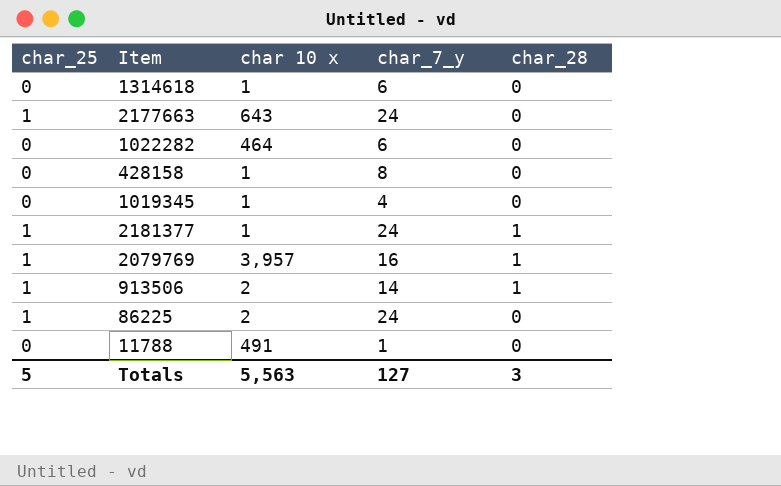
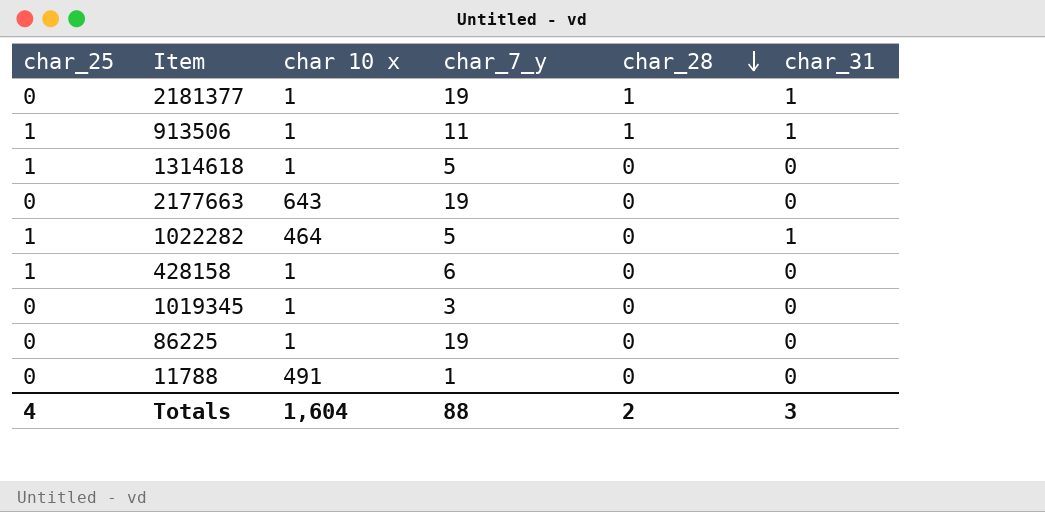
row order: none -> char_28 descending
column char_31 | position: none -> 6
row 2079769: 1 | 3,957 | 16 | 1 -> none
2181377 | char_25: 1 -> 0
2181377 | char_7_y: 24 -> 19
913506 | char 10 x: 2 -> 1
913506 | char_7_y: 14 -> 11
1314618 | char_25: 0 -> 1
1314618 | char_7_y: 6 -> 5
2177663 | char_25: 1 -> 0
2177663 | char_7_y: 24 -> 19
1022282 | char_25: 0 -> 1
1022282 | char_7_y: 6 -> 5
428158 | char_25: 0 -> 1
428158 | char_7_y: 8 -> 6
1019345 | char_7_y: 4 -> 3
86225 | char_25: 1 -> 0
86225 | char 10 x: 2 -> 1
86225 | char_7_y: 24 -> 19
Totals | char_25: 5 -> 4
Totals | char 10 x: 5,563 -> 1,604
Totals | char_7_y: 127 -> 88
Totals | char_28: 3 -> 2

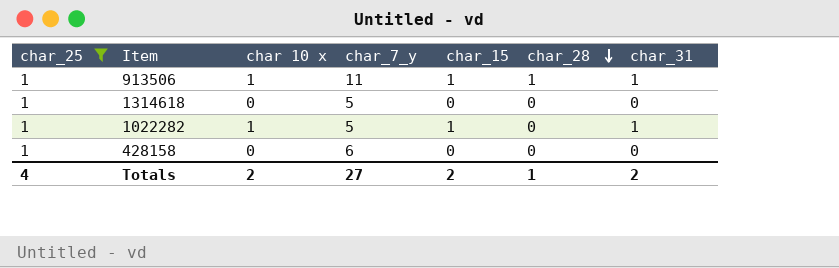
filter: none -> char_25 = 1
column char_15 | position: none -> 5
1314618 | char 10 x: 1 -> 0
1022282 | char 10 x: 464 -> 1
428158 | char 10 x: 1 -> 0
Totals | char 10 x: 1,604 -> 2
Totals | char_7_y: 88 -> 27
Totals | char_28: 2 -> 1
Totals | char_31: 3 -> 2

